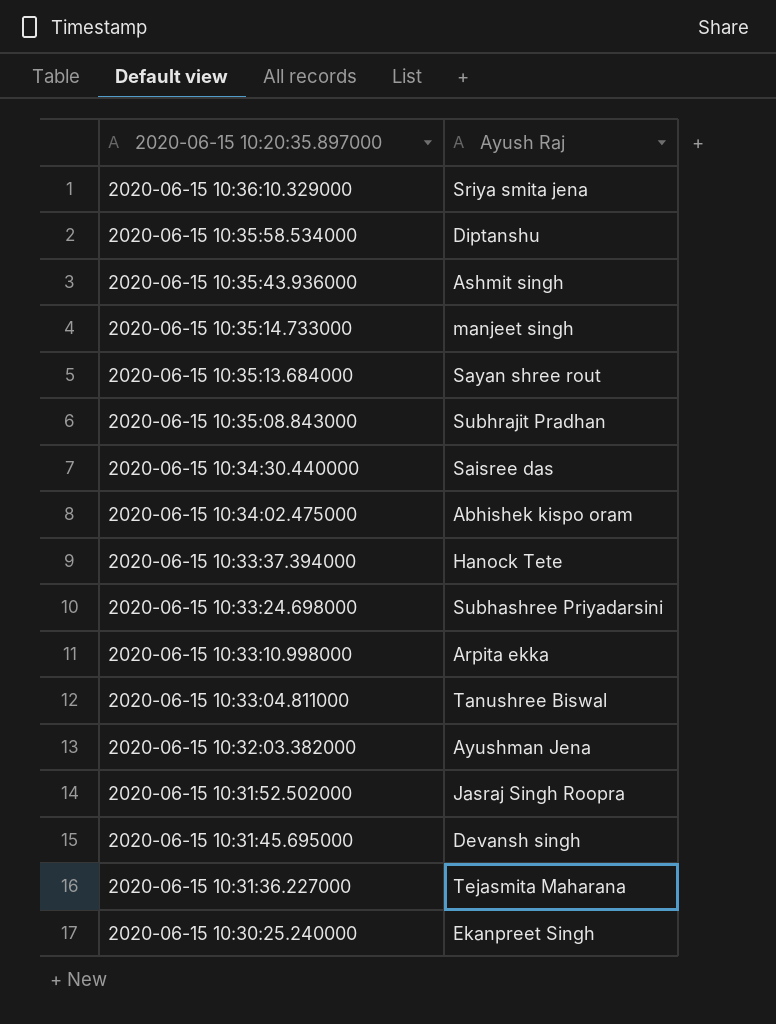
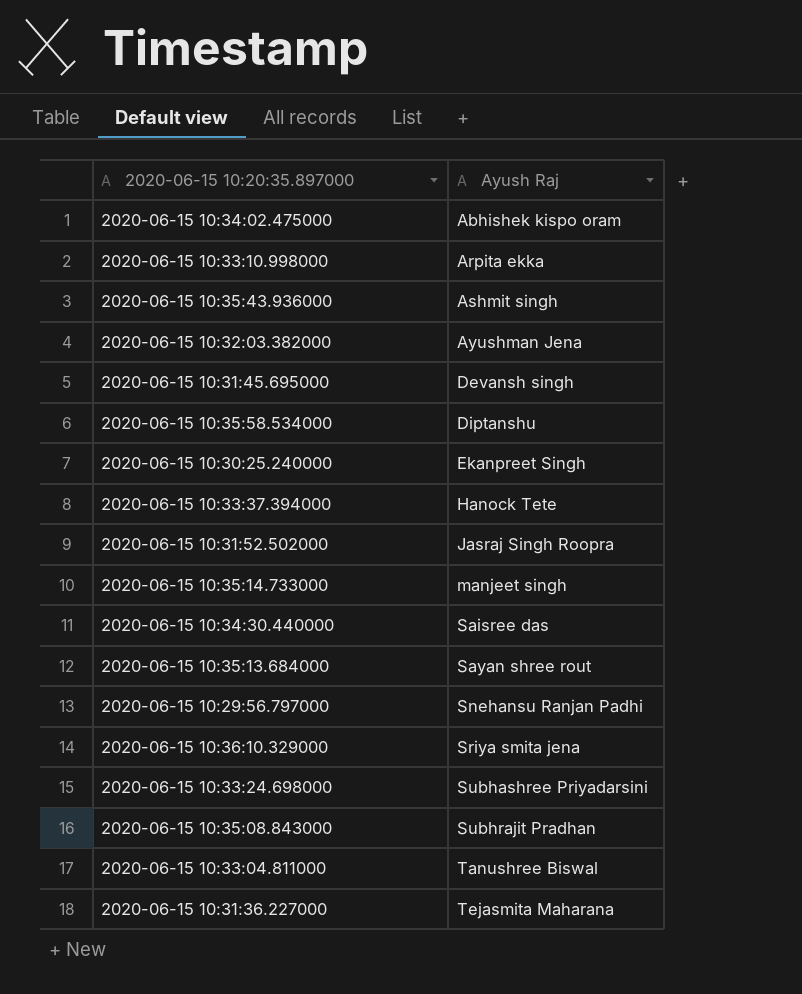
row order: 2020-06-15 10:20:35.897000 descending -> Ayush Raj ascending
row 2020-06-15 10:29:56.797000: none -> Snehansu Ranjan Padhi

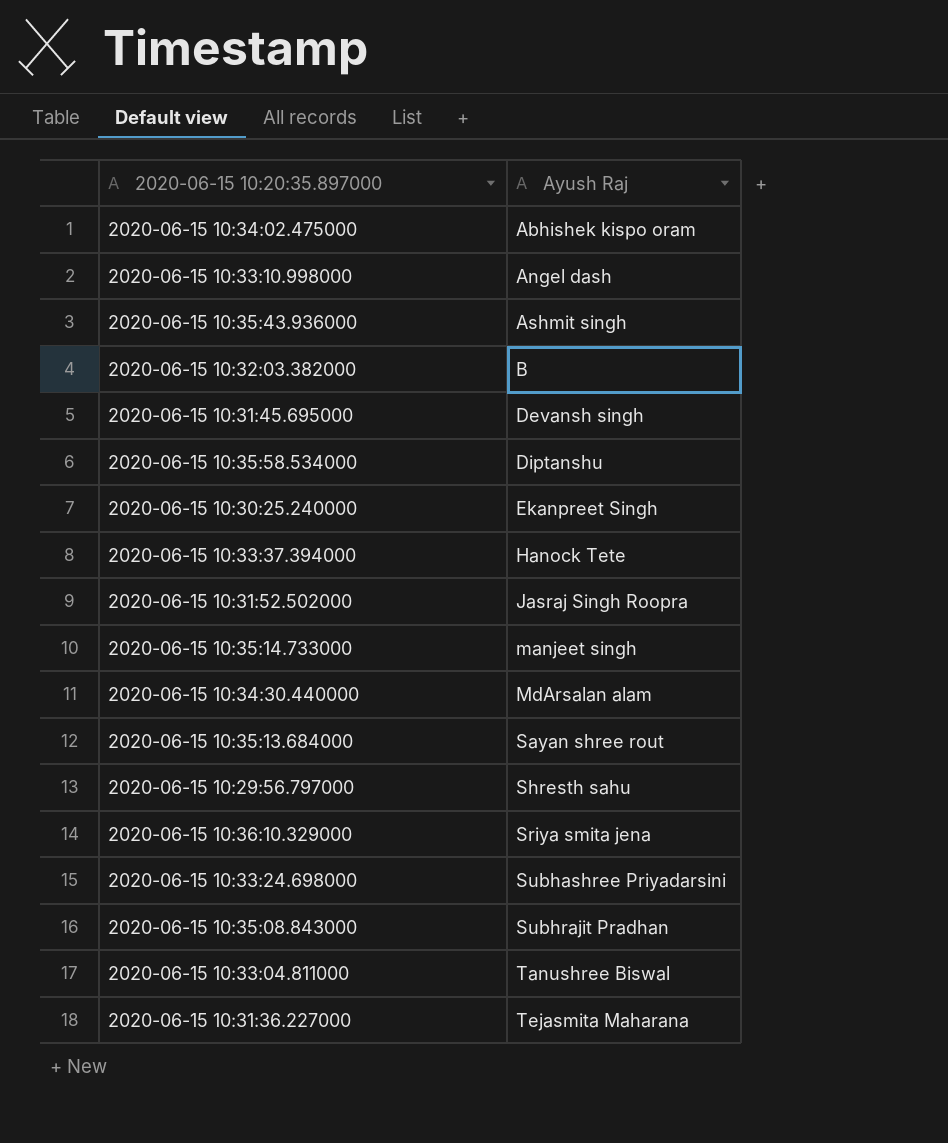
2020-06-15 10:33:10.998000 | Ayush Raj: Arpita ekka -> Angel dash
2020-06-15 10:32:03.382000 | Ayush Raj: Ayushman Jena -> B
2020-06-15 10:34:30.440000 | Ayush Raj: Saisree das -> MdArsalan alam
2020-06-15 10:29:56.797000 | Ayush Raj: Snehansu Ranjan Padhi -> Shresth sahu

